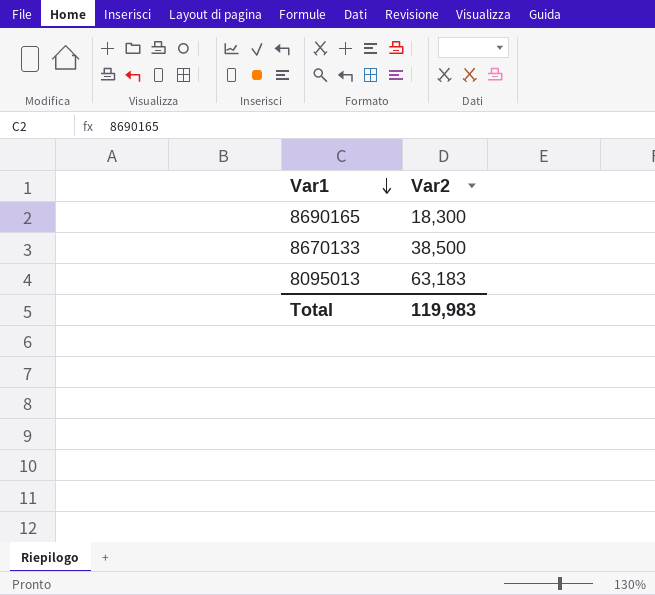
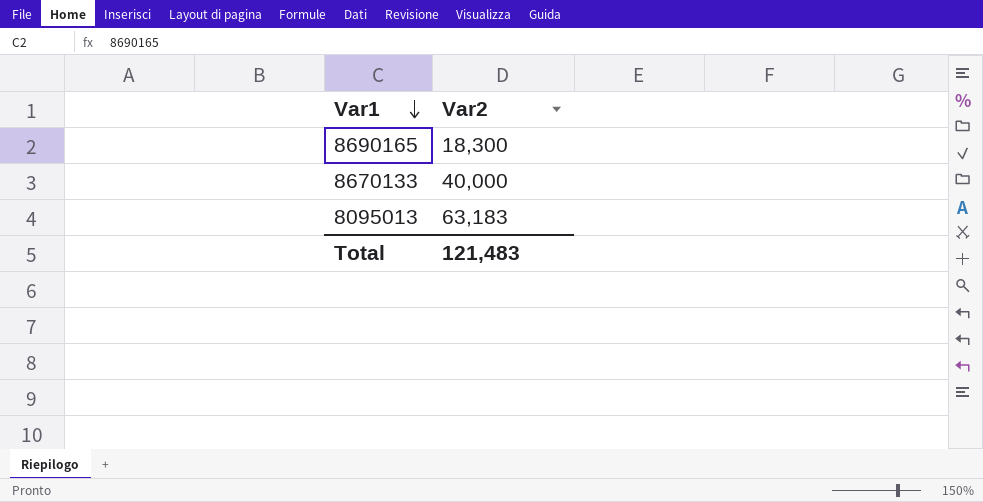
8670133 | Var2: 38,500 -> 40,000
Total | Var2: 119,983 -> 121,483

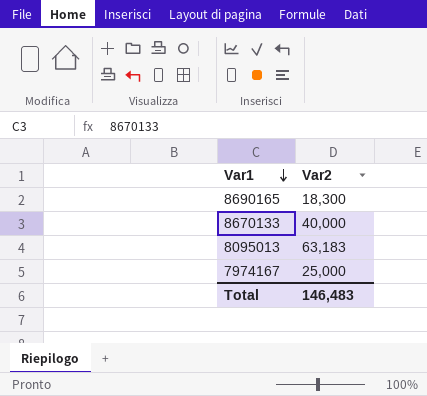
row 7974167: none -> 25,000
Total | Var2: 121,483 -> 146,483

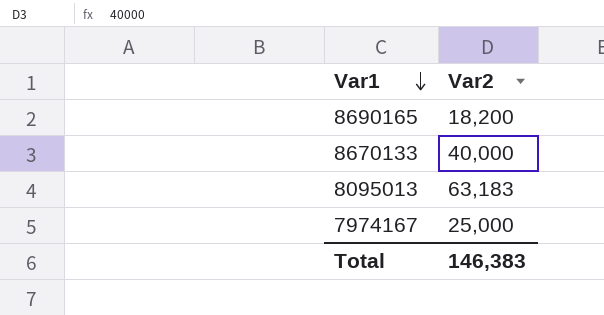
8690165 | Var2: 18,300 -> 18,200
Total | Var2: 146,483 -> 146,383

